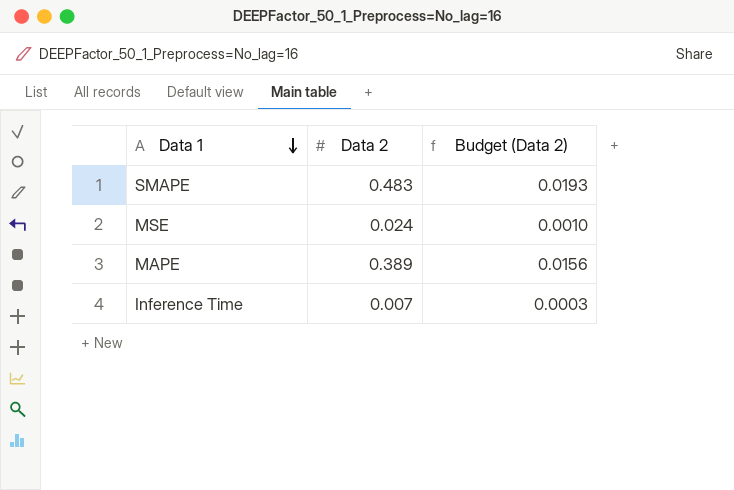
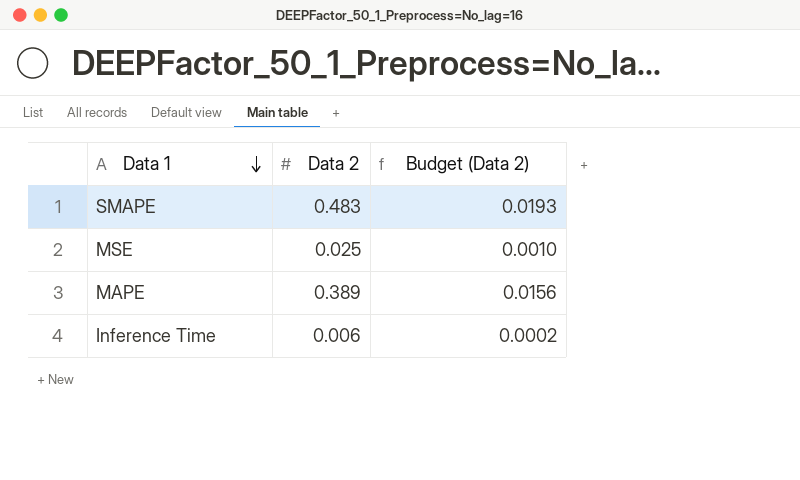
MSE | Data 2: 0.024 -> 0.025
Inference Time | Data 2: 0.007 -> 0.006
Inference Time | Budget (Data 2): 0.0003 -> 0.0002

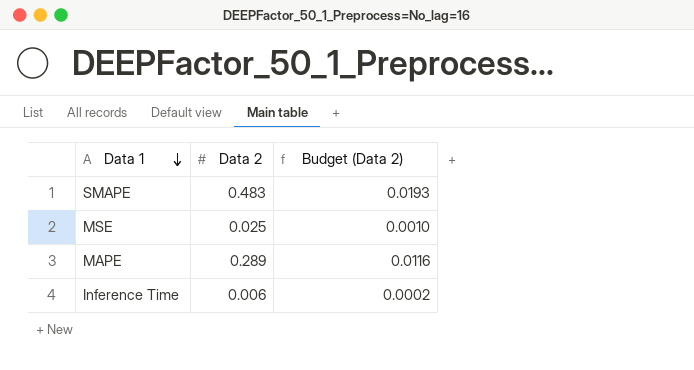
MAPE | Data 2: 0.389 -> 0.289
MAPE | Budget (Data 2): 0.0156 -> 0.0116

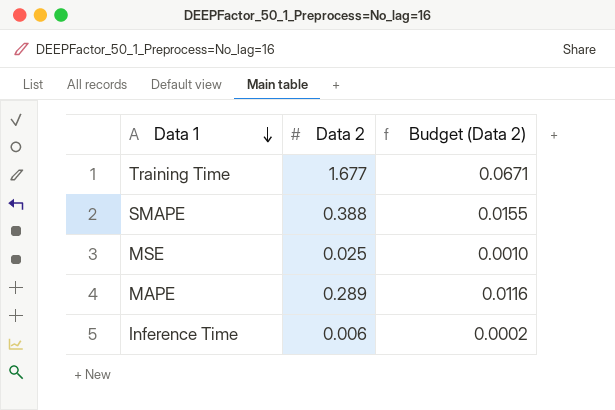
row Training Time: none -> 1.677 | 0.0671
SMAPE | Data 2: 0.483 -> 0.388
SMAPE | Budget (Data 2): 0.0193 -> 0.0155

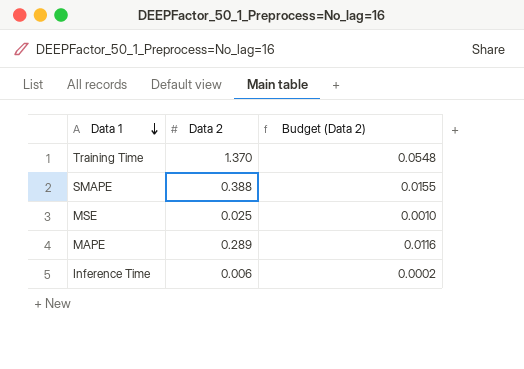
Training Time | Data 2: 1.677 -> 1.370
Training Time | Budget (Data 2): 0.0671 -> 0.0548

